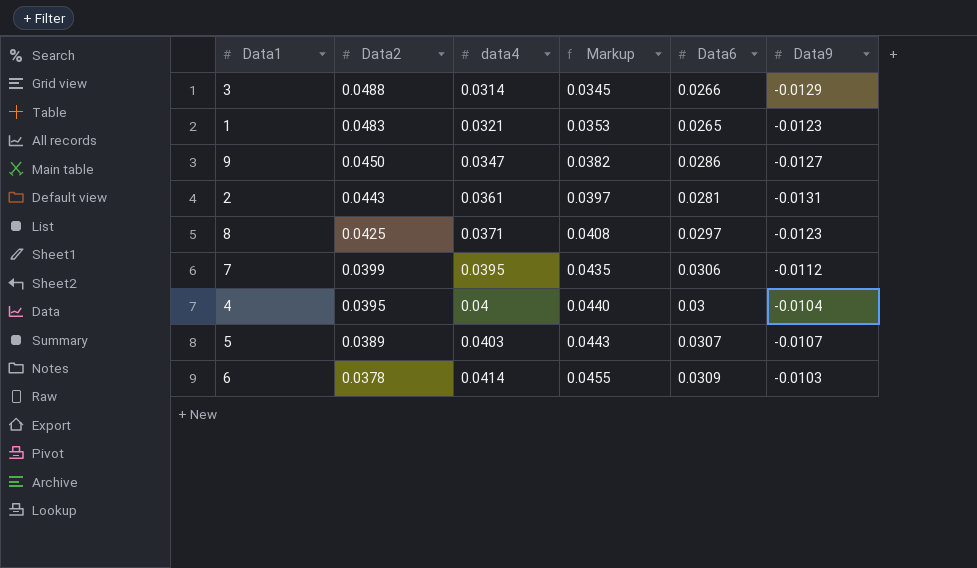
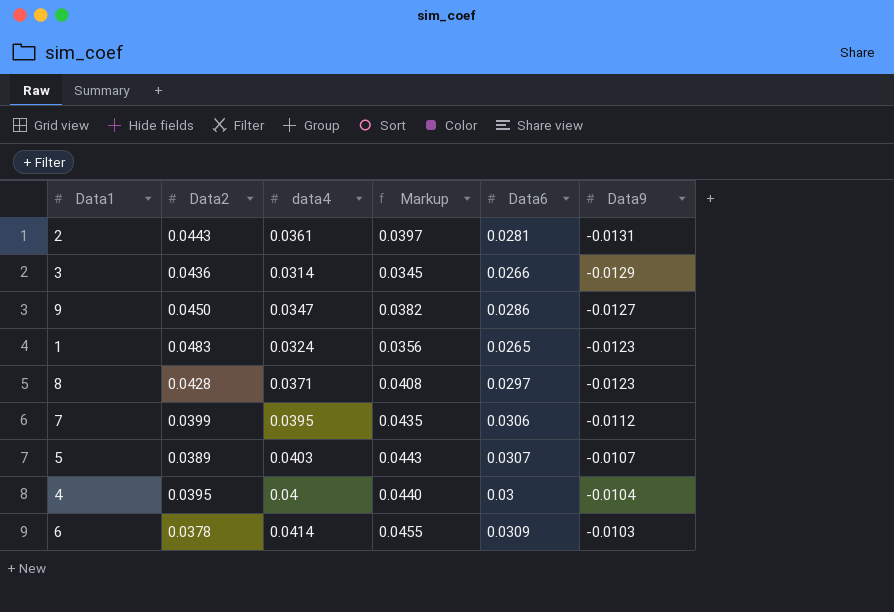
row order: Data2 descending -> Data9 ascending
3 | Data2: 0.0488 -> 0.0436
1 | data4: 0.0321 -> 0.0324
1 | Markup: 0.0353 -> 0.0356
8 | Data2: 0.0425 -> 0.0428

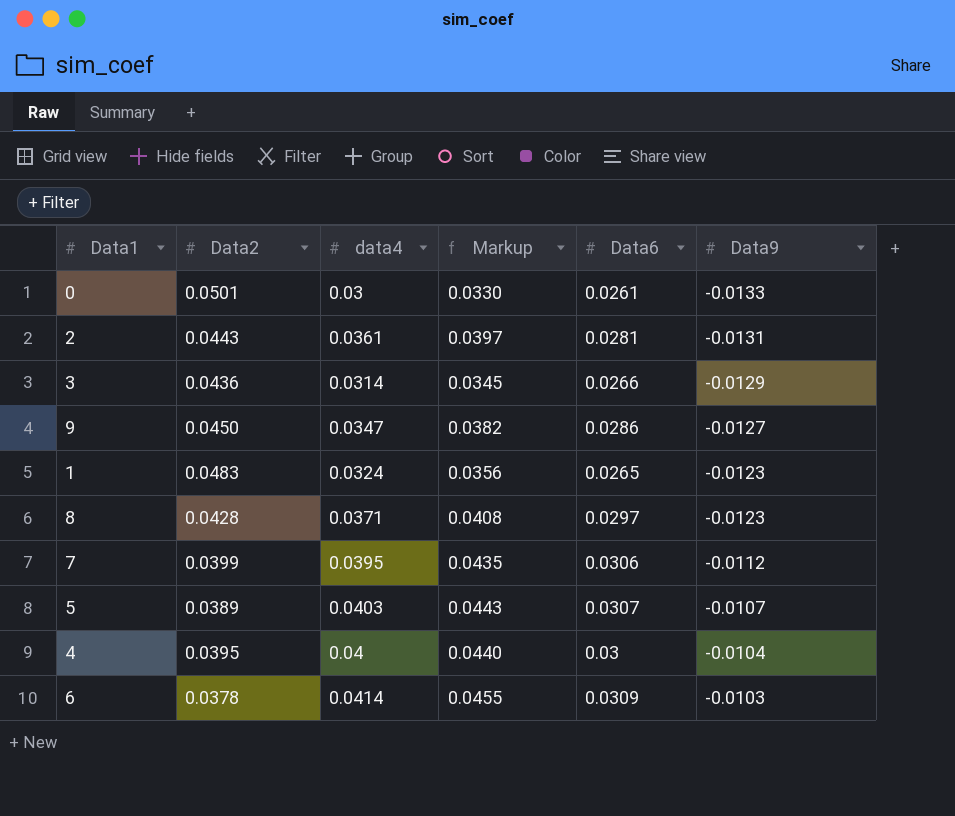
row 0: none -> 0.0501 | 0.03 | 0.0330 | 0.0261 | -0.0133

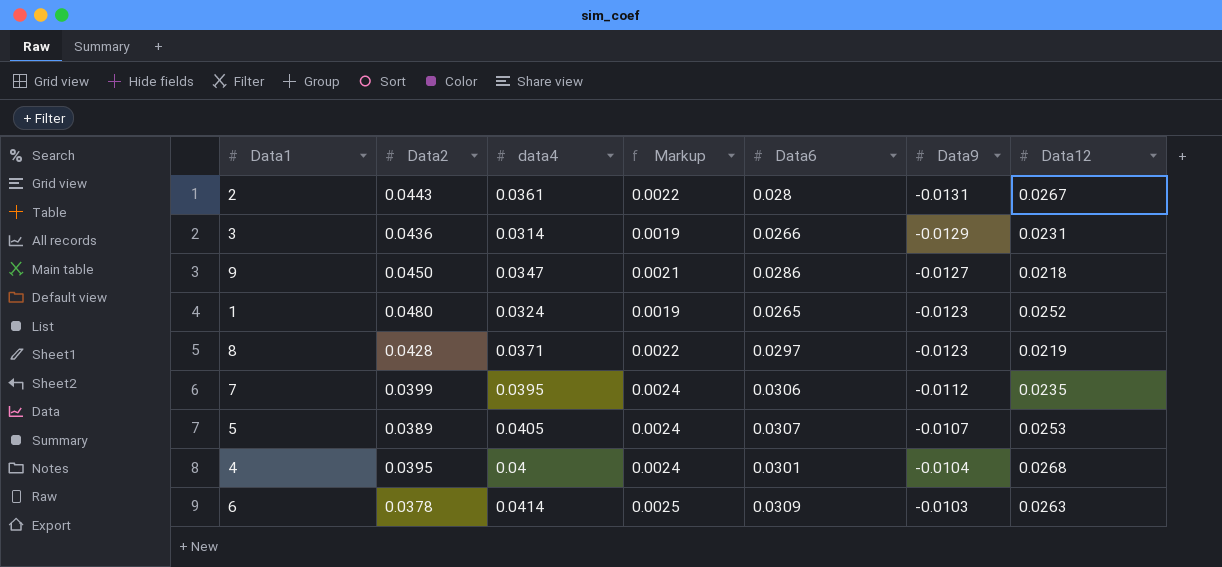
column Markup | formula: [data4] * 1.1 -> [data4] * 0.06
column Data12 | position: none -> 7
row 0: 0.0501 | 0.03 | 0.0330 | 0.0261 | -0.0133 -> none
2 | Data6: 0.0281 -> 0.028
1 | Data2: 0.0483 -> 0.0480
5 | data4: 0.0403 -> 0.0405
4 | Data6: 0.03 -> 0.0301

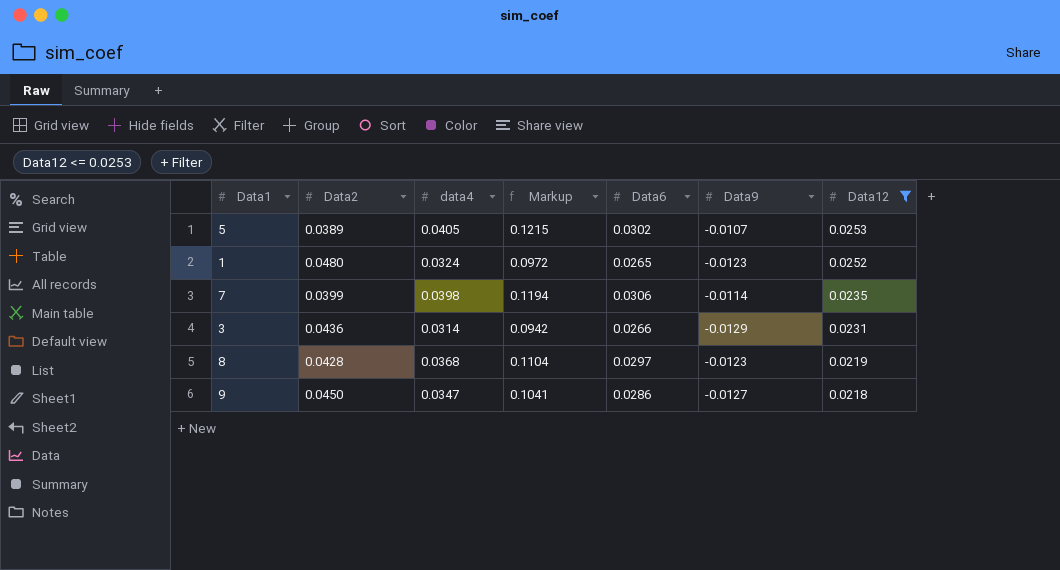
filter: none -> Data12 <= 0.0253
row order: Data9 ascending -> Data12 descending
column Markup | formula: [data4] * 0.06 -> [data4] * 3
5 | Data6: 0.0307 -> 0.0302
7 | data4: 0.0395 -> 0.0398
7 | Data9: -0.0112 -> -0.0114
8 | data4: 0.0371 -> 0.0368

